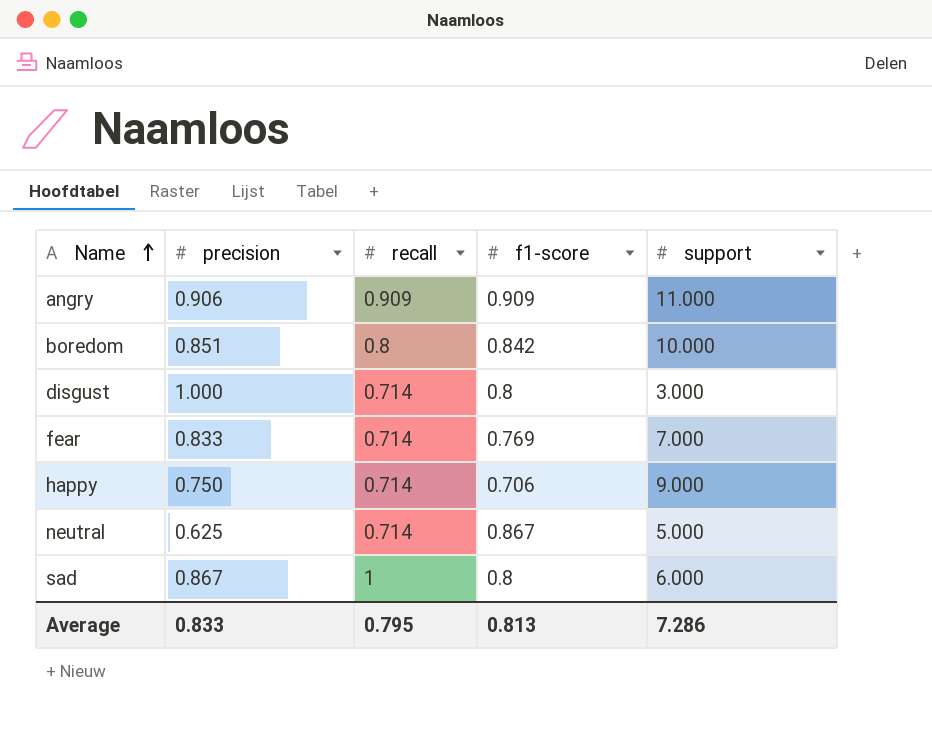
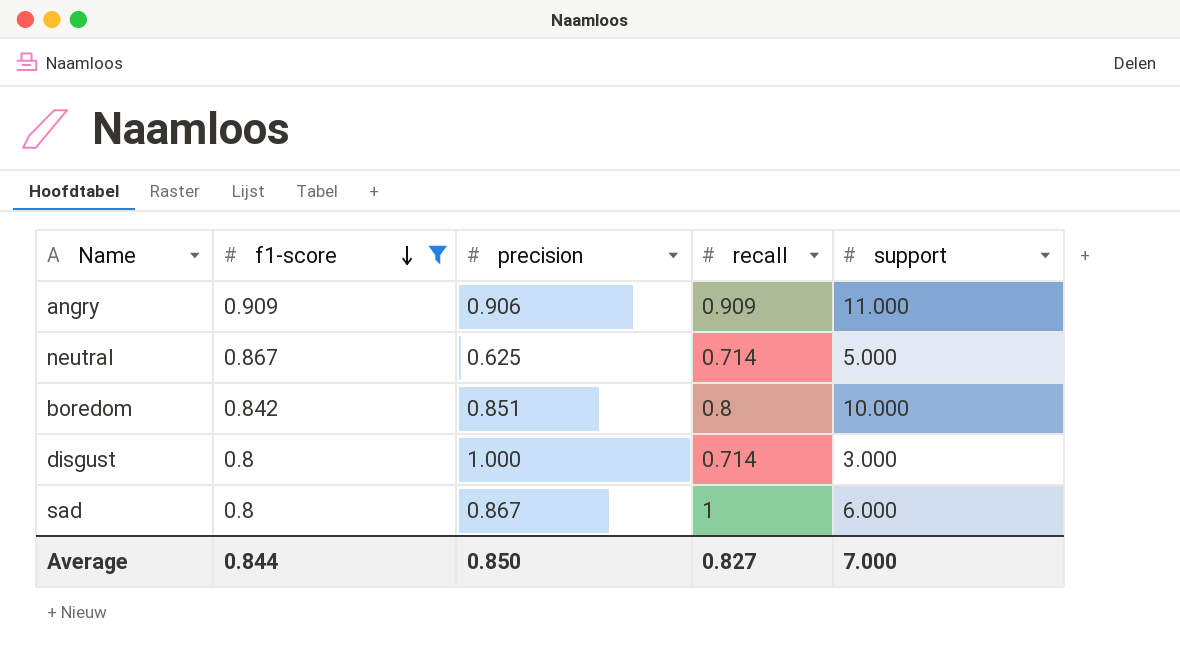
filter: none -> f1-score >= 0.8
row order: Name ascending -> f1-score descending
column f1-score | position: 4 -> 2
Average | f1-score: 0.813 -> 0.844
Average | precision: 0.833 -> 0.850
Average | recall: 0.795 -> 0.827
Average | support: 7.286 -> 7.000

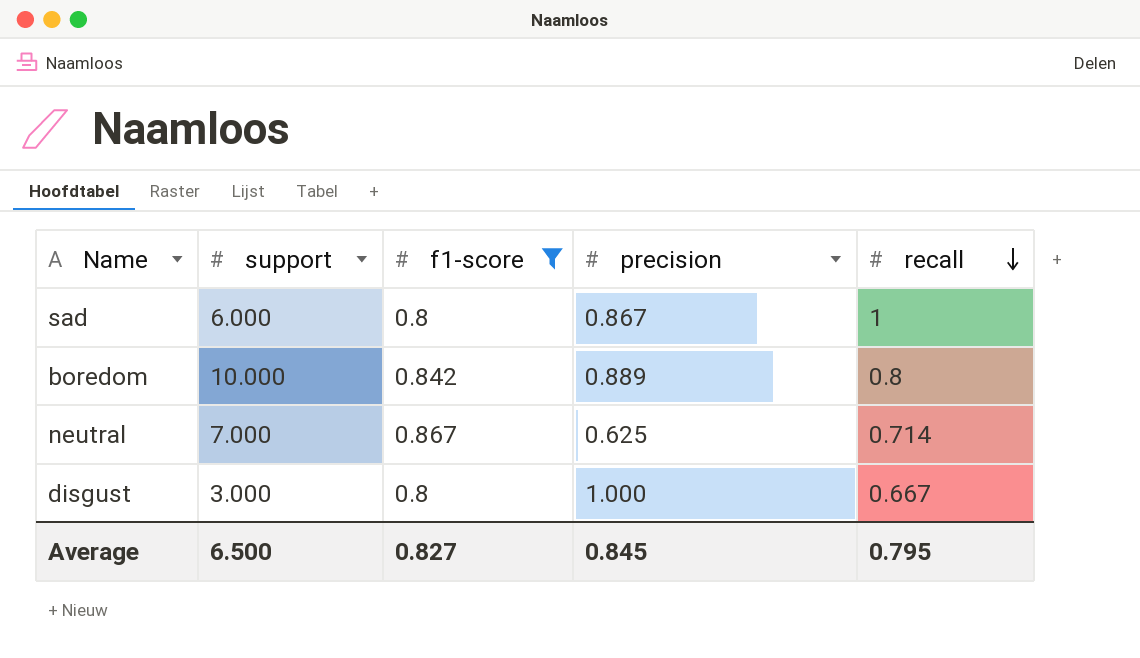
row order: f1-score descending -> recall descending
column support | position: 5 -> 2
row angry: 0.909 | 0.906 | 0.909 | 11.000 -> none
boredom | precision: 0.851 -> 0.889
neutral | support: 5.000 -> 7.000
disgust | recall: 0.714 -> 0.667
Average | support: 7.000 -> 6.500
Average | f1-score: 0.844 -> 0.827
Average | precision: 0.850 -> 0.845
Average | recall: 0.827 -> 0.795

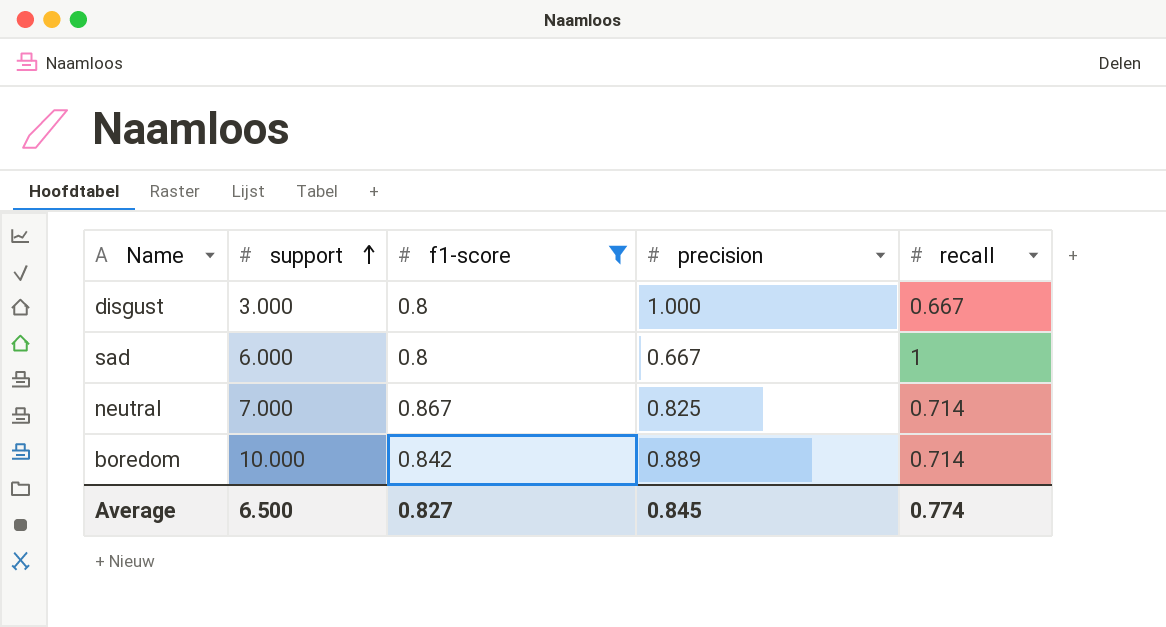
row order: recall descending -> support ascending
sad | precision: 0.867 -> 0.667
neutral | precision: 0.625 -> 0.825
boredom | recall: 0.8 -> 0.714
Average | recall: 0.795 -> 0.774

